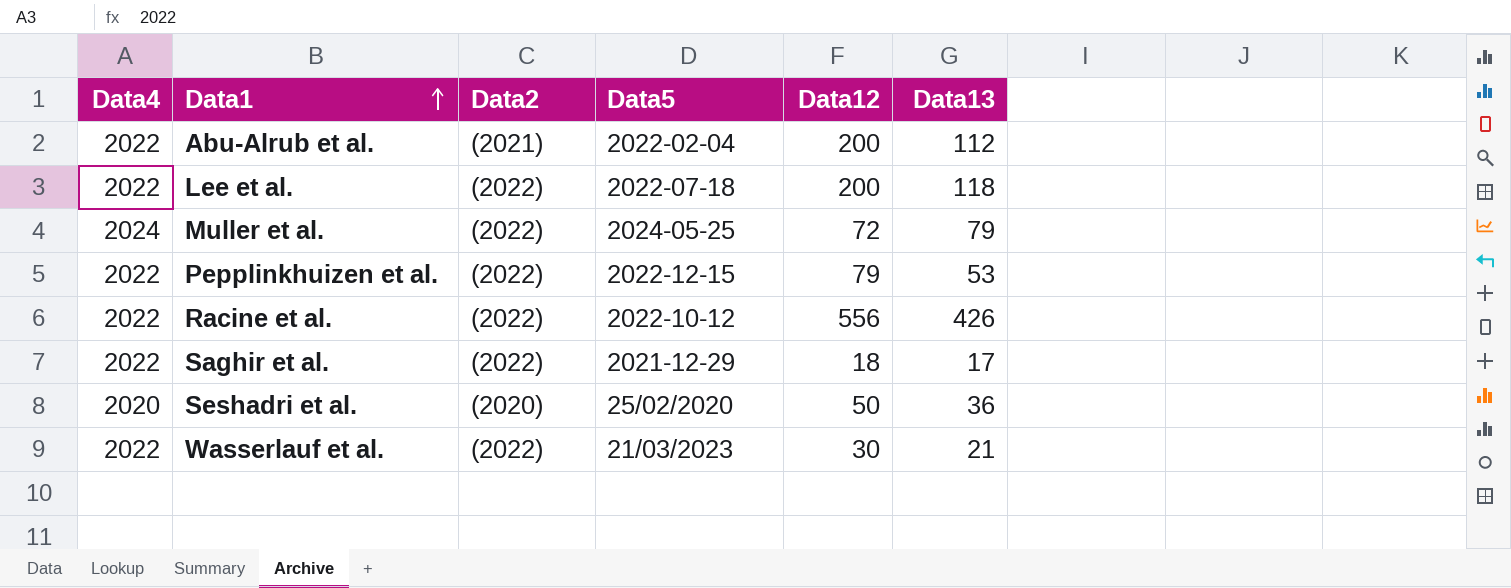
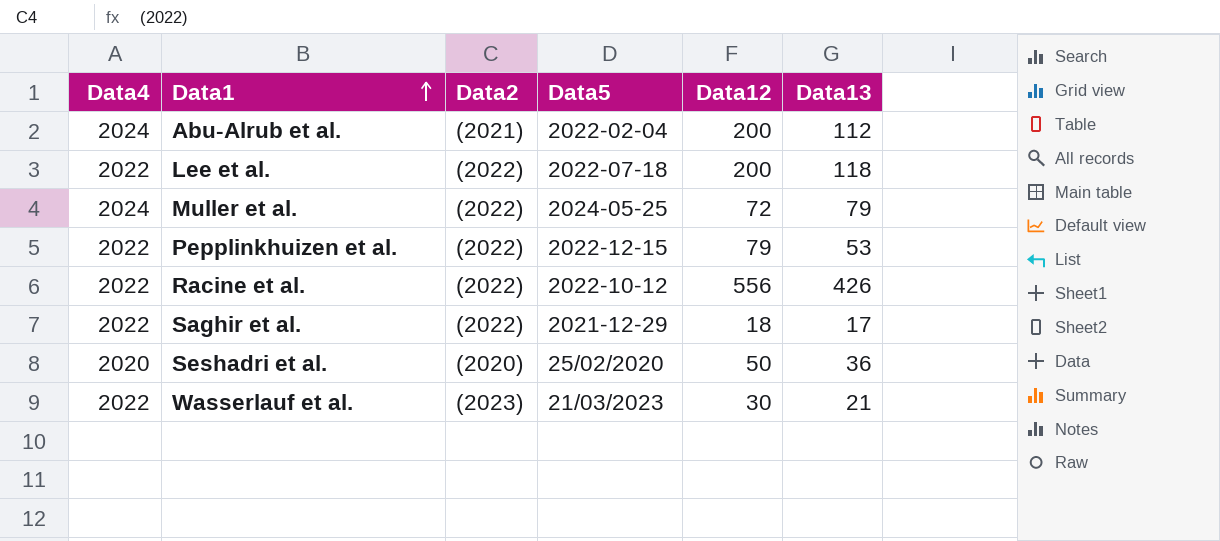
Abu-Alrub et al. | Data4: 2022 -> 2024
Wasserlauf et al. | Data2: (2022) -> (2023)

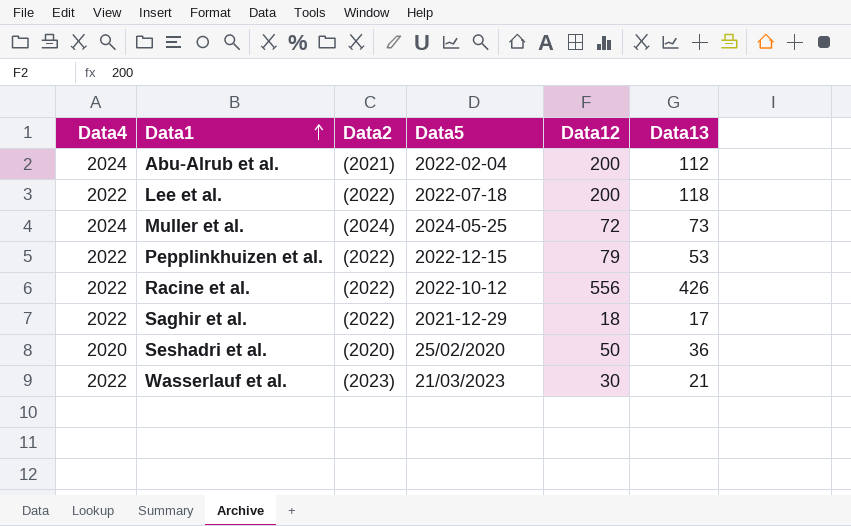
Muller et al. | Data2: (2022) -> (2024)
Muller et al. | Data13: 79 -> 73

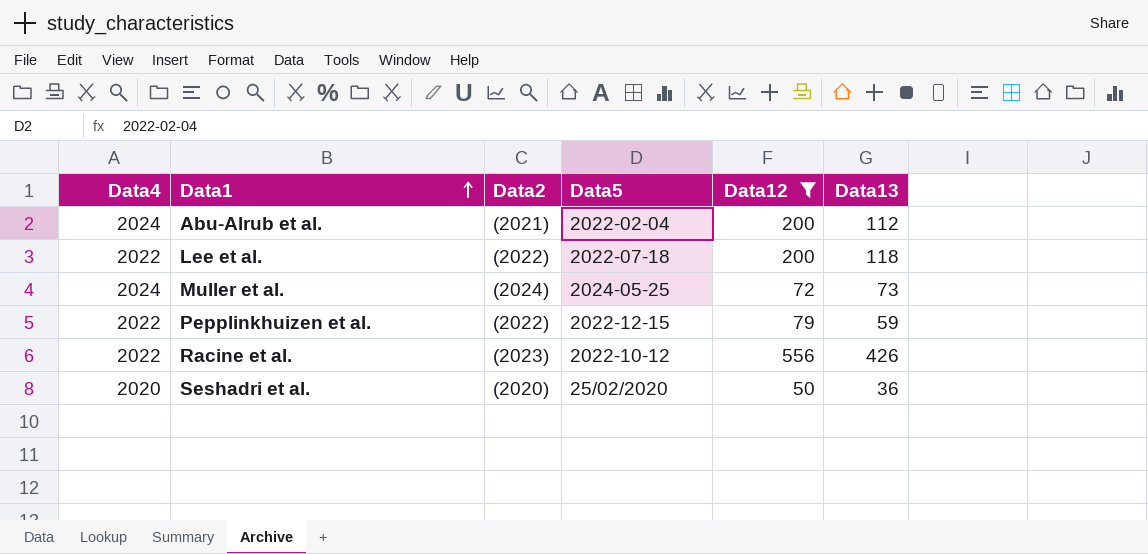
filter: none -> Data12 >= 50
Pepplinkhuizen et al. | Data13: 53 -> 59
Racine et al. | Data2: (2022) -> (2023)

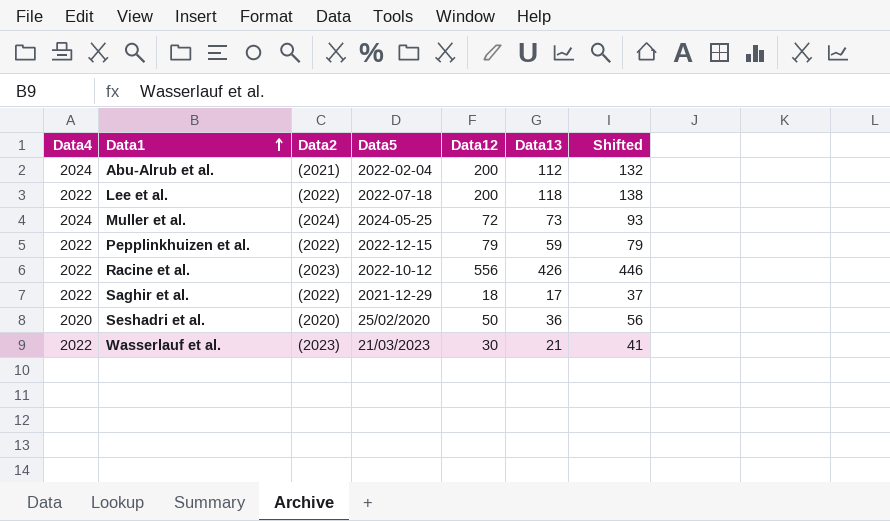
filter: Data12 >= 50 -> none
column Shifted | formula: none -> [Data13] + 20

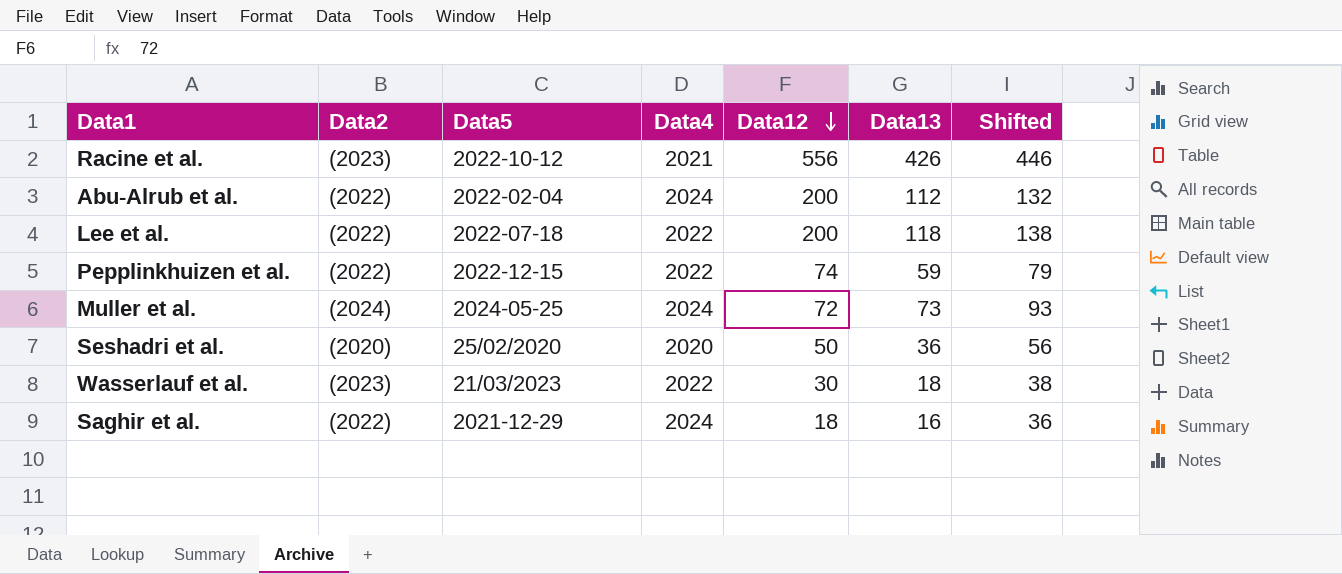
row order: Data1 ascending -> Data12 descending
column Data4 | position: 1 -> 4
Racine et al. | Data4: 2022 -> 2021
Abu-Alrub et al. | Data2: (2021) -> (2022)
Pepplinkhuizen et al. | Data12: 79 -> 74
Wasserlauf et al. | Data13: 21 -> 18
Wasserlauf et al. | Shifted: 41 -> 38
Saghir et al. | Data4: 2022 -> 2024
Saghir et al. | Data13: 17 -> 16
Saghir et al. | Shifted: 37 -> 36

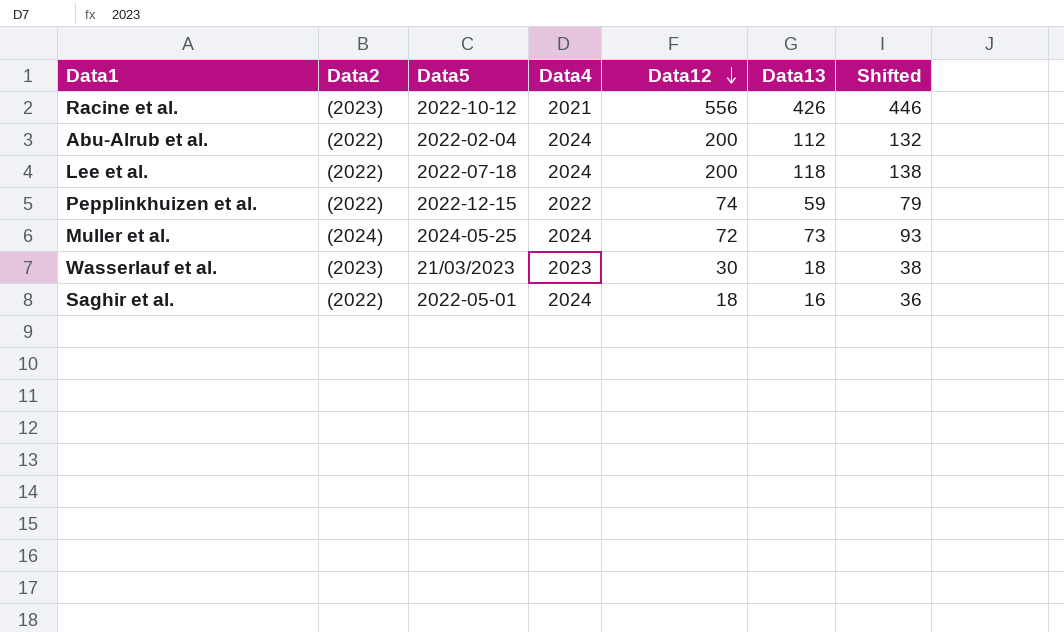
row Seshadri et al.: (2020) | 25/02/2020 | 2020 | 50 | 36 | 56 -> none
Lee et al. | Data4: 2022 -> 2024
Wasserlauf et al. | Data4: 2022 -> 2023
Saghir et al. | Data5: 2021-12-29 -> 2022-05-01

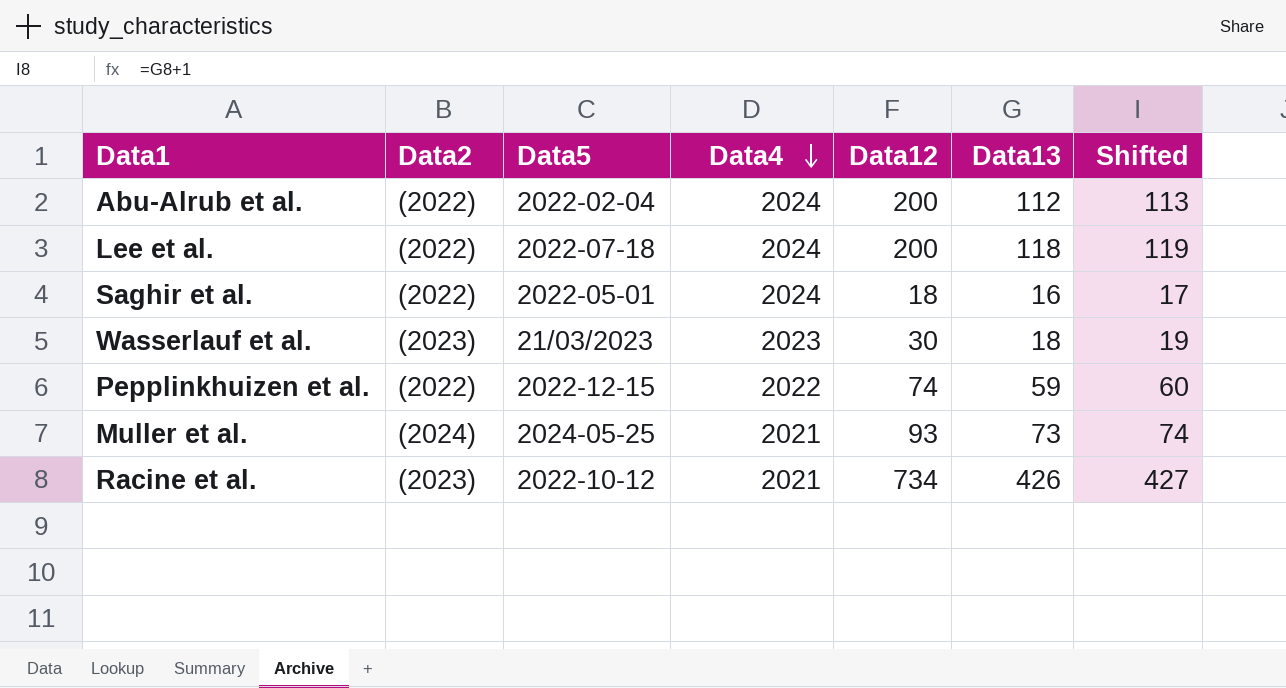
row order: Data12 descending -> Data4 descending
column Shifted | formula: [Data13] + 20 -> [Data13] + 1
Muller et al. | Data4: 2024 -> 2021
Muller et al. | Data12: 72 -> 93
Racine et al. | Data12: 556 -> 734

